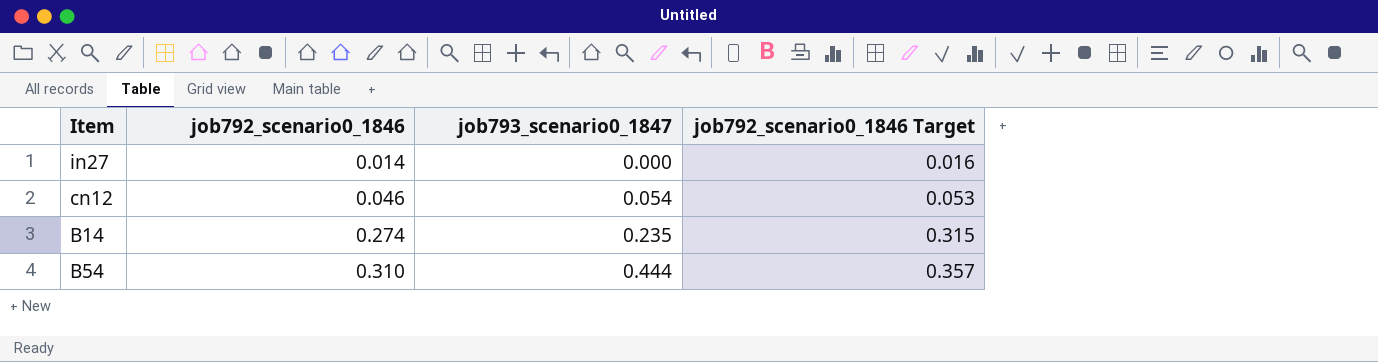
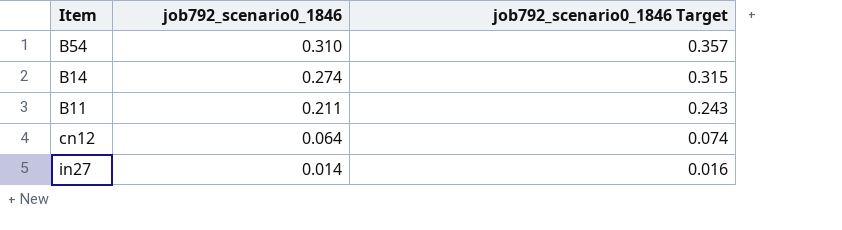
row order: job792_scenario0_1846 ascending -> job792_scenario0_1846 descending
column job793_scenario0_1847 | position: 3 -> none
row B11: none -> 0.211 | 0.243
cn12 | job792_scenario0_1846: 0.046 -> 0.064
cn12 | job792_scenario0_1846 Target: 0.053 -> 0.074

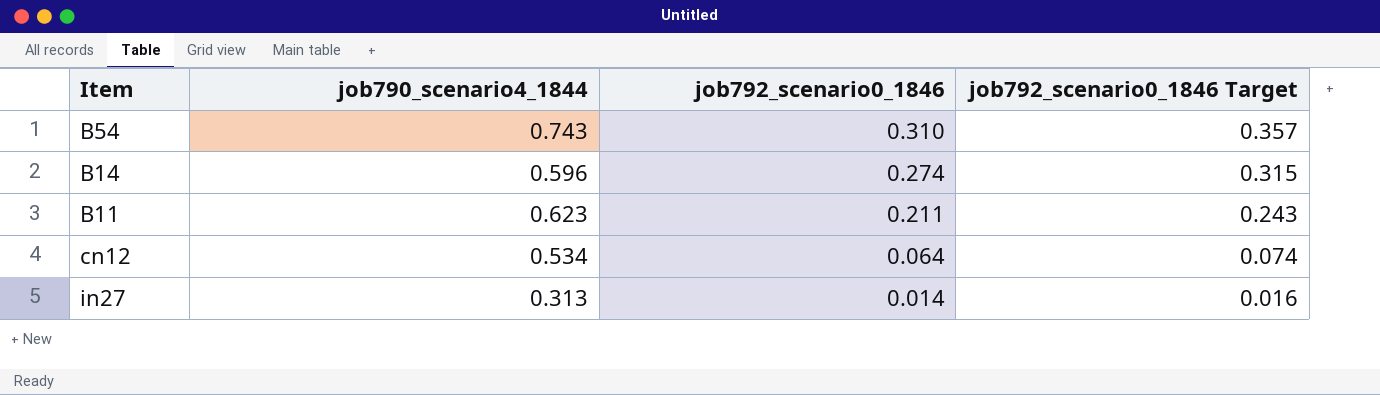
column job790_scenario4_1844 | position: none -> 2

